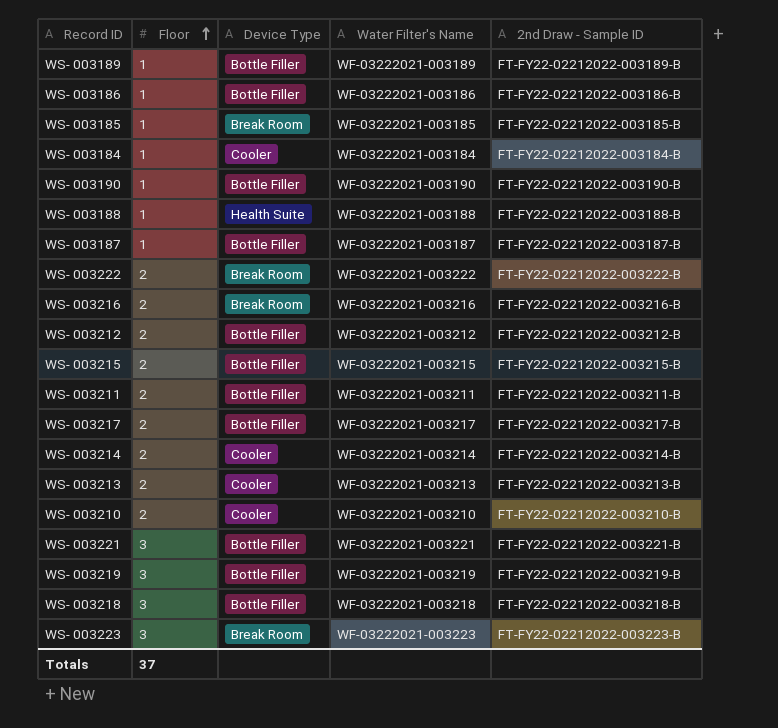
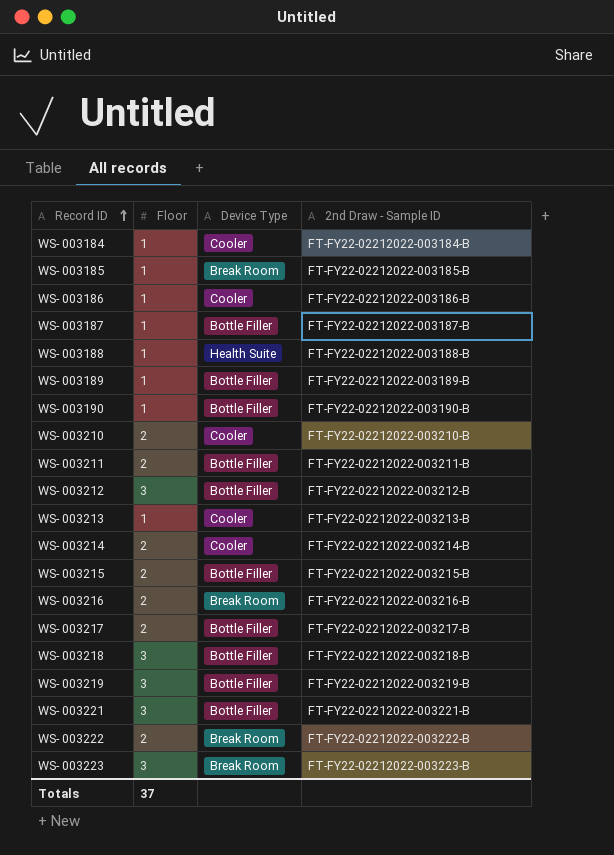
row order: Floor ascending -> Record ID ascending
column Water Filter's Name | position: 4 -> none
WS- 003186 | Device Type: Bottle Filler -> Cooler
WS- 003212 | Floor: 2 -> 3
WS- 003213 | Floor: 2 -> 1

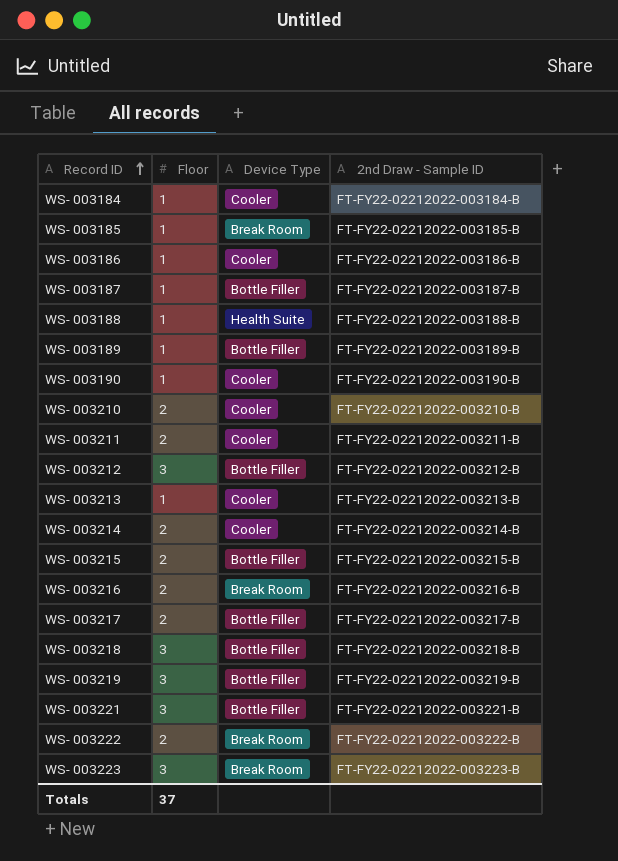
WS- 003190 | Device Type: Bottle Filler -> Cooler
WS- 003211 | Device Type: Bottle Filler -> Cooler

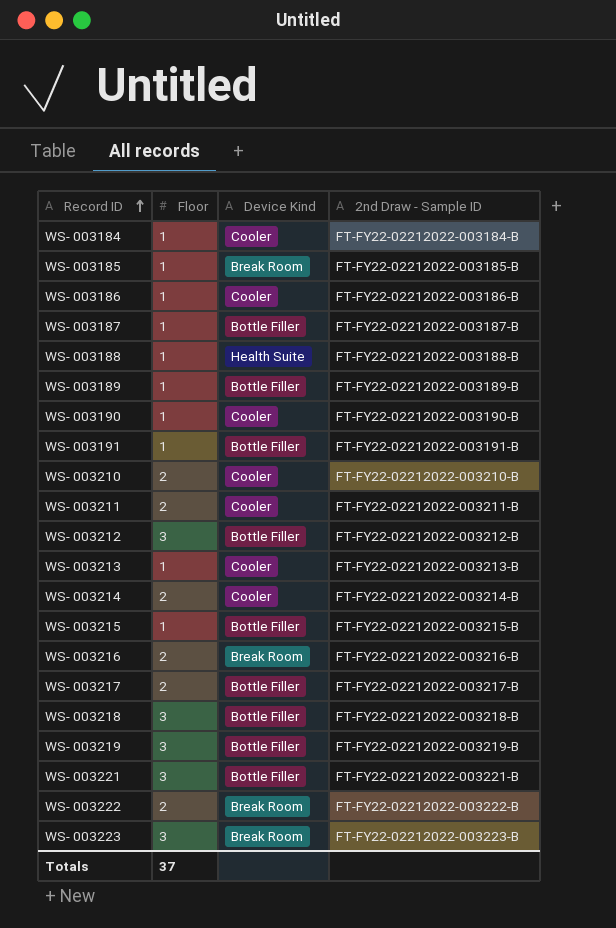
column name: Device Type -> Device Kind
row WS- 003191: none -> 1 | Bottle Filler | FT-FY22-02212022-003191-B
WS- 003215 | Floor: 2 -> 1

